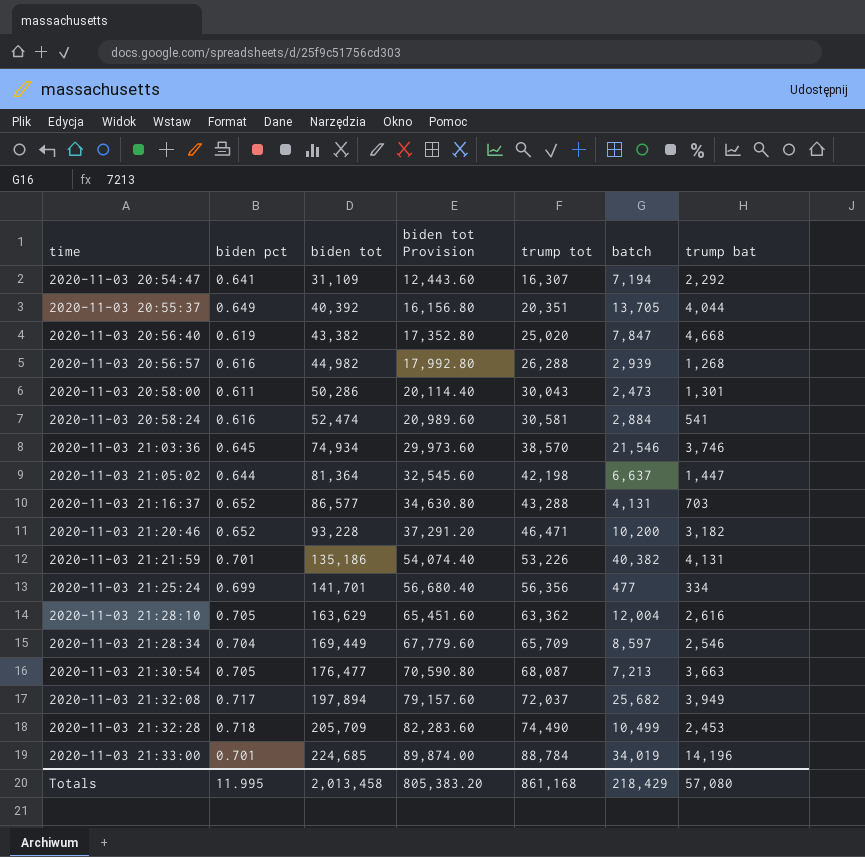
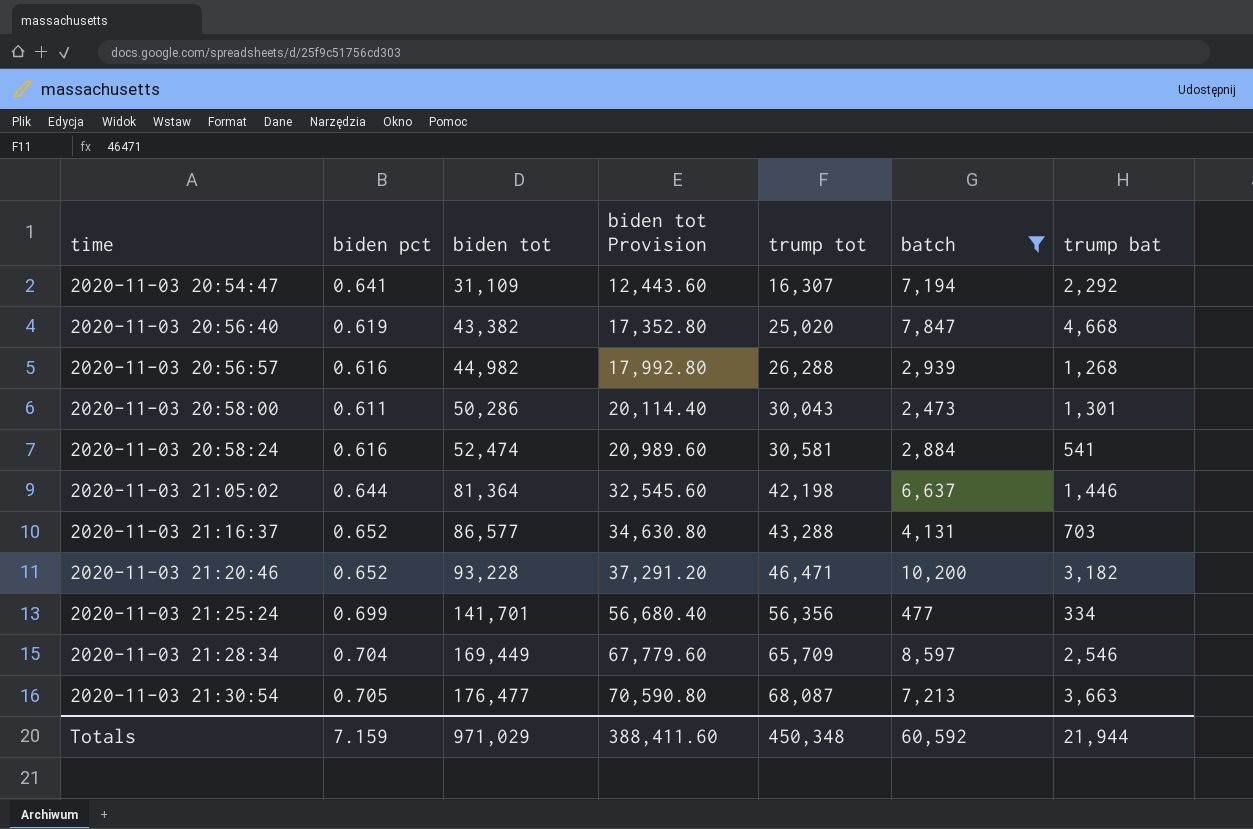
filter: none -> batch <= 10,200
2020-11-03 21:05:02 | trump bat: 1,447 -> 1,446
Totals | biden pct: 11.995 -> 7.159
Totals | biden tot: 2,013,458 -> 971,029
Totals | biden tot Provision: 805,383.20 -> 388,411.60
Totals | trump tot: 861,168 -> 450,348
Totals | batch: 218,429 -> 60,592
Totals | trump bat: 57,080 -> 21,944

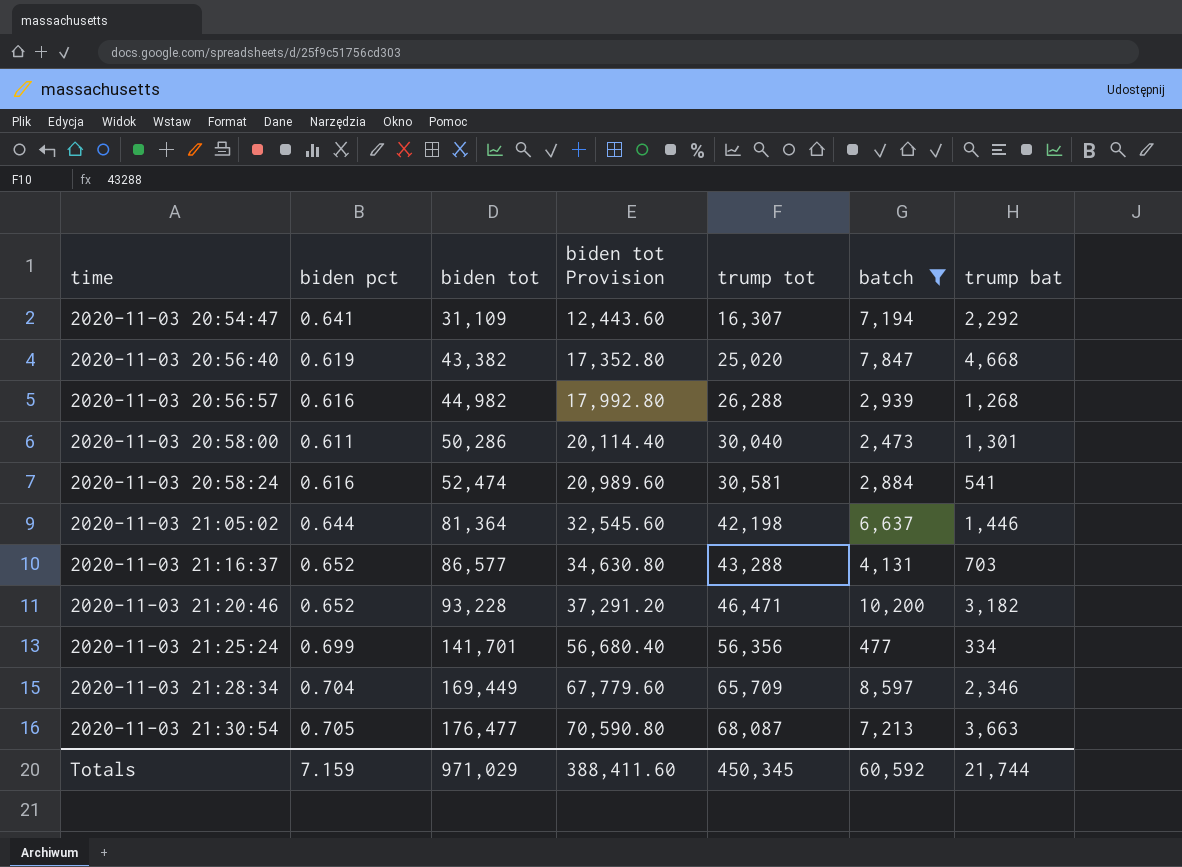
2020-11-03 20:58:00 | trump tot: 30,043 -> 30,040
2020-11-03 21:28:34 | trump bat: 2,546 -> 2,346
Totals | trump tot: 450,348 -> 450,345
Totals | trump bat: 21,944 -> 21,744

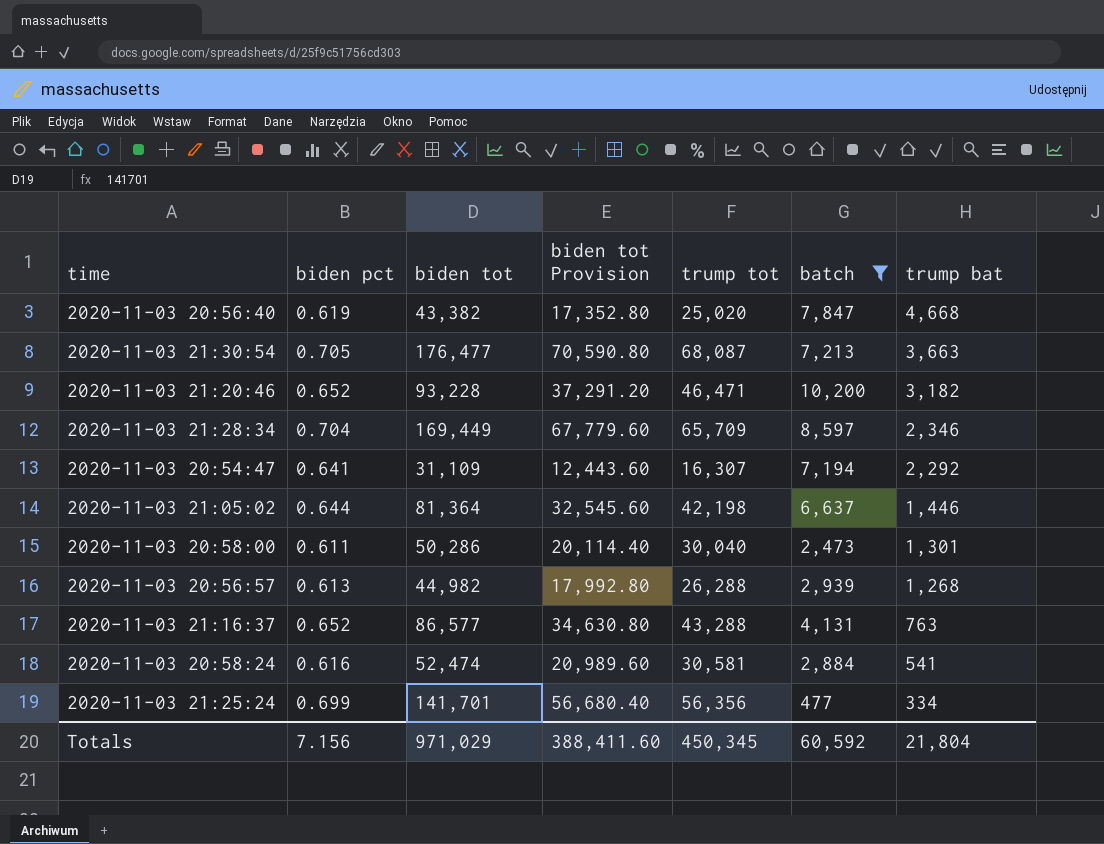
row order: time ascending -> trump bat descending
2020-11-03 20:56:57 | biden pct: 0.616 -> 0.613
2020-11-03 21:16:37 | trump bat: 703 -> 763
Totals | biden pct: 7.159 -> 7.156
Totals | trump bat: 21,744 -> 21,804

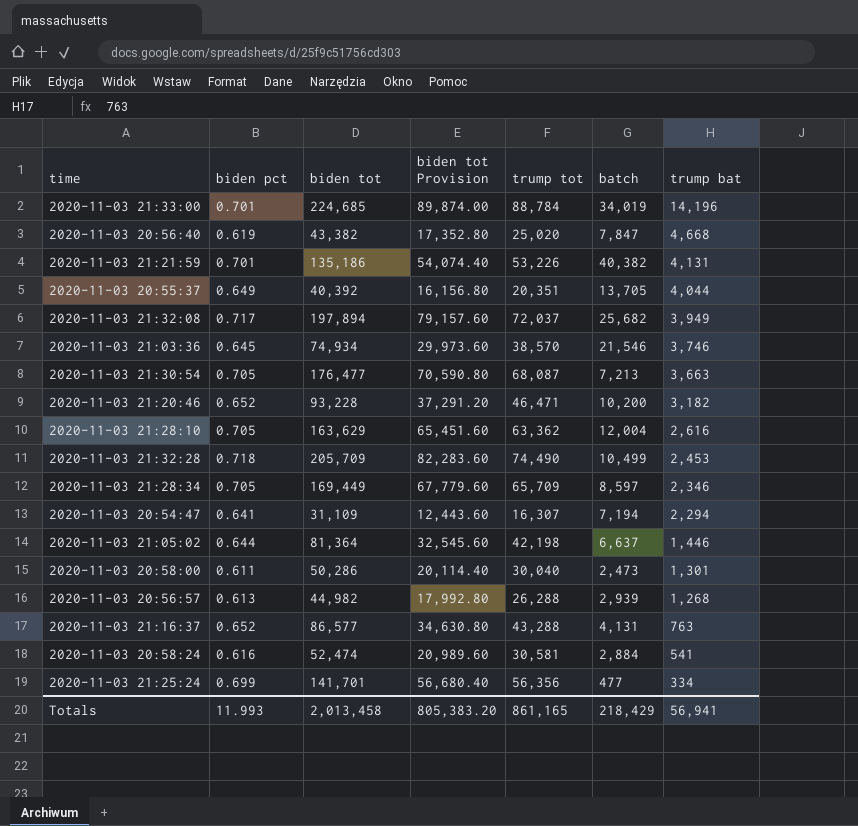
filter: batch <= 10,200 -> none
2020-11-03 21:28:34 | biden pct: 0.704 -> 0.705
2020-11-03 20:54:47 | trump bat: 2,292 -> 2,294
Totals | biden pct: 7.156 -> 11.993
Totals | biden tot: 971,029 -> 2,013,458
Totals | biden tot Provision: 388,411.60 -> 805,383.20
Totals | trump tot: 450,345 -> 861,165
Totals | batch: 60,592 -> 218,429
Totals | trump bat: 21,804 -> 56,941

